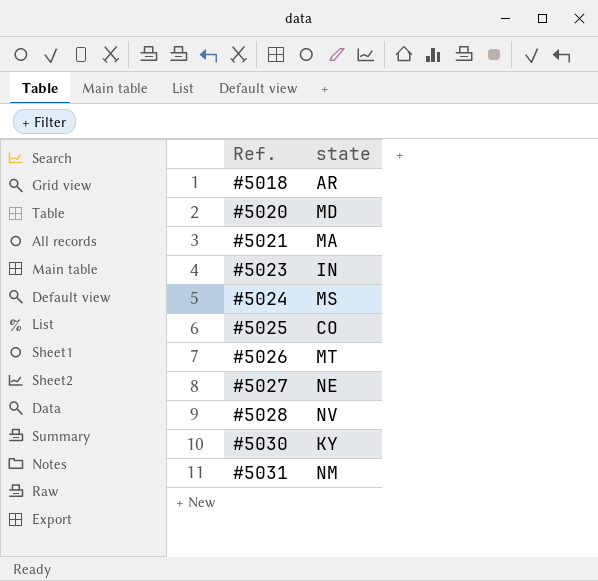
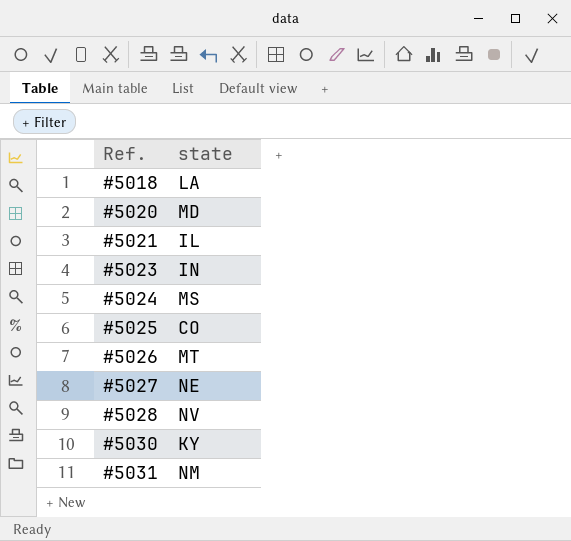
#5018 | state: AR -> LA
#5021 | state: MA -> IL

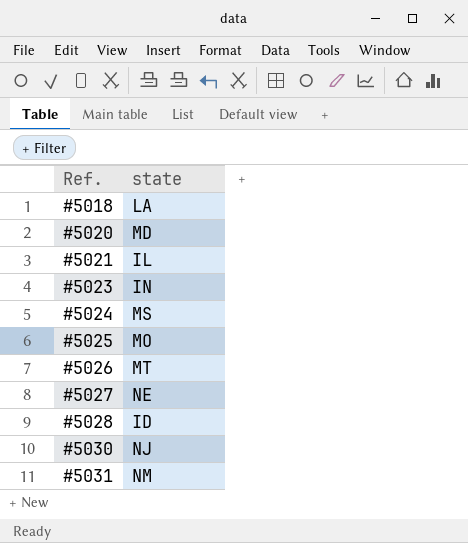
#5025 | state: CO -> MO
#5028 | state: NV -> ID
#5030 | state: KY -> NJ

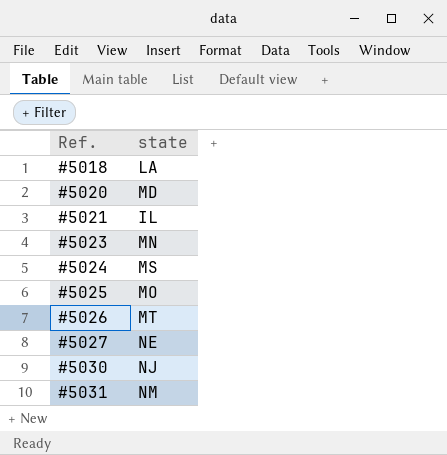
row #5028: ID -> none
#5023 | state: IN -> MN

